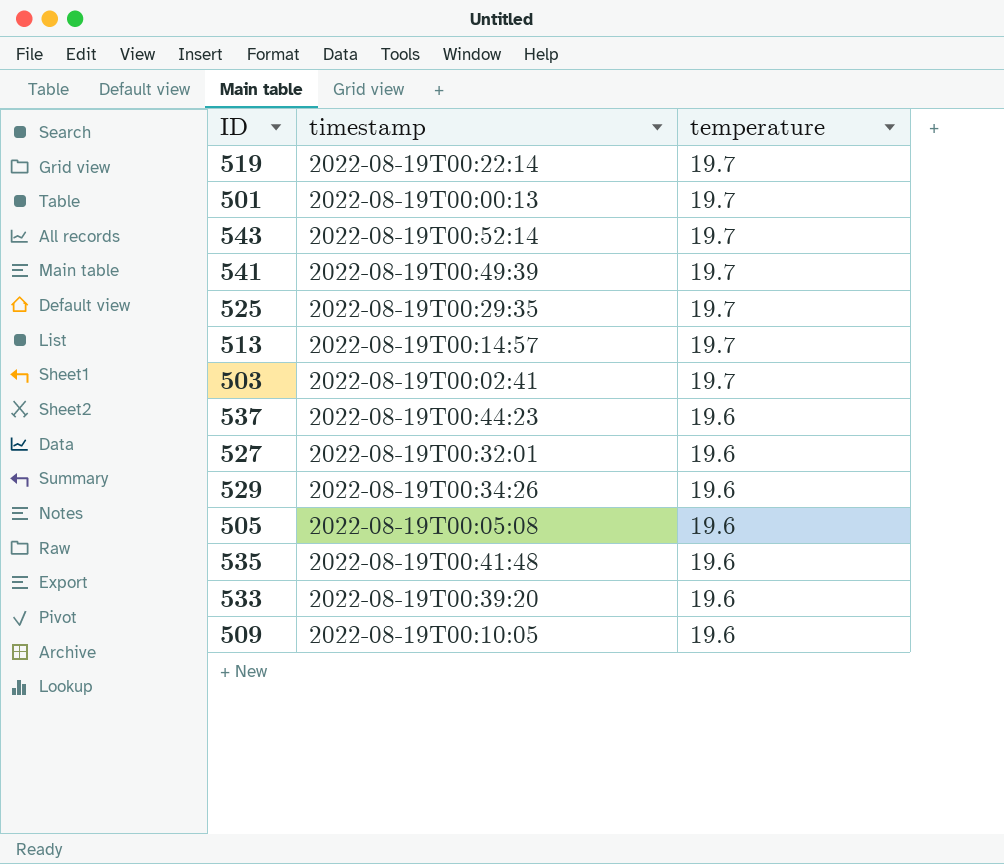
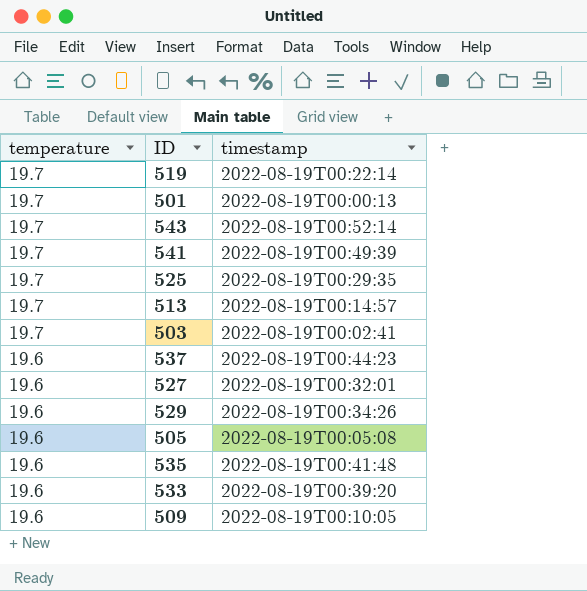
column temperature | position: 3 -> 1

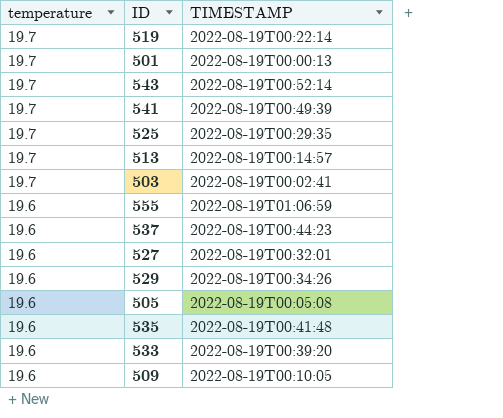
column name: timestamp -> TIMESTAMP
row 555: none -> 19.6 | 2022-08-19T01:06:59

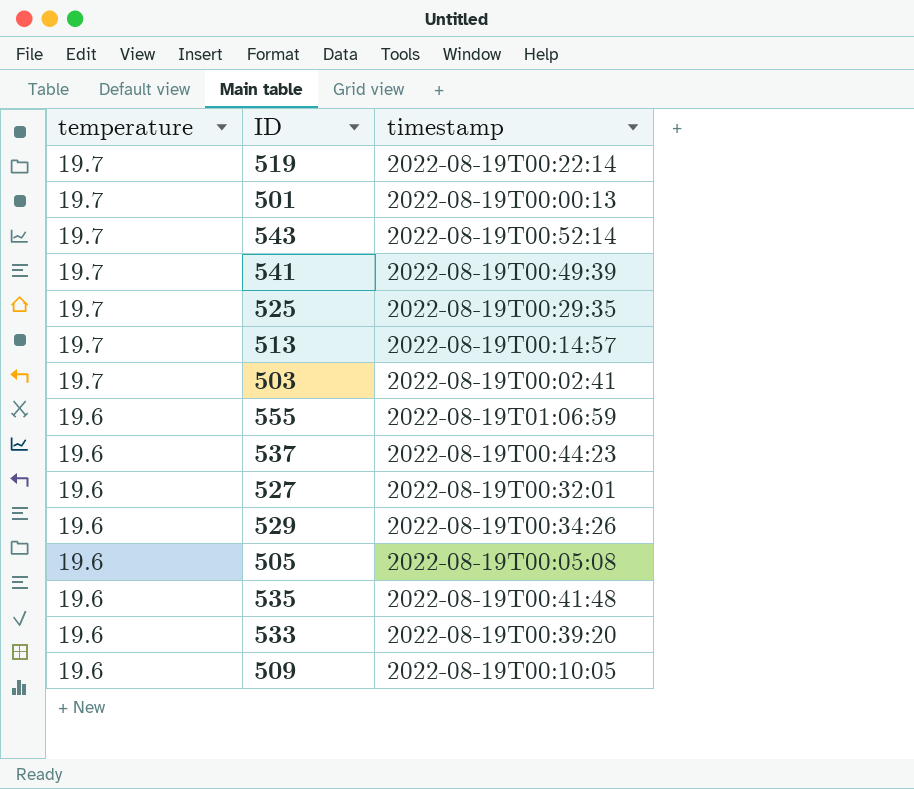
column name: TIMESTAMP -> timestamp

